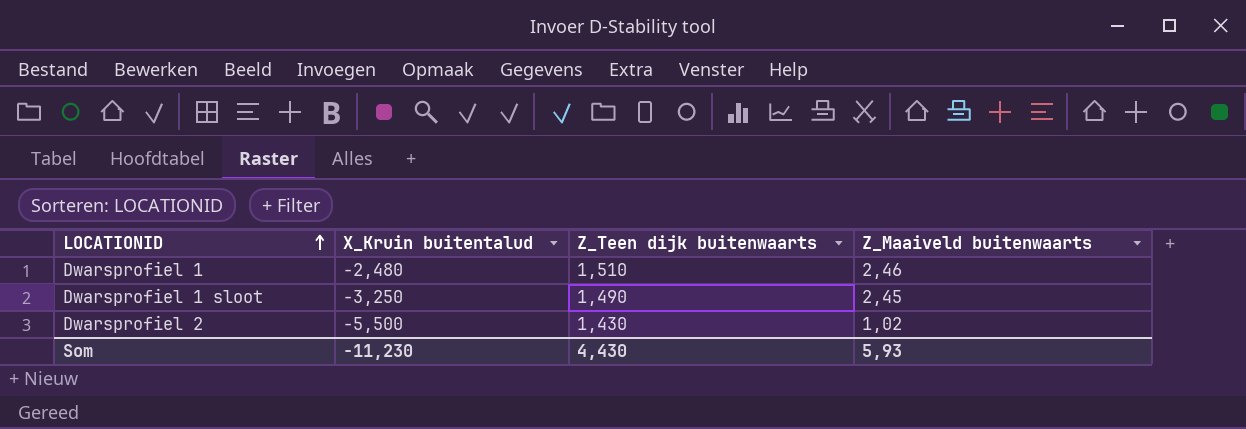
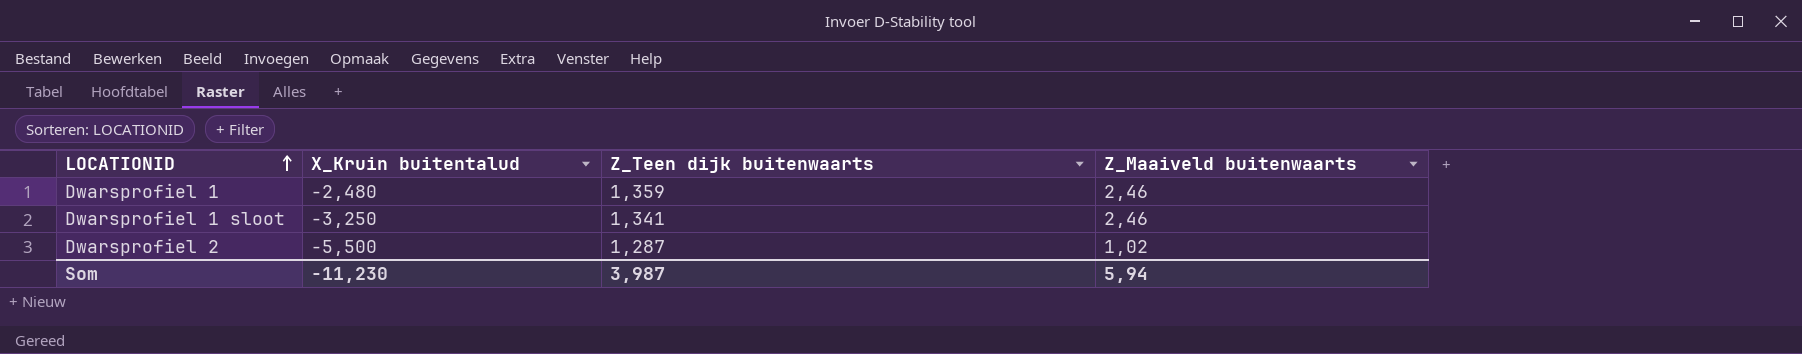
Dwarsprofiel 1 | Z_Teen dijk buitenwaarts: 1,510 -> 1,359
Dwarsprofiel 1 sloot | Z_Teen dijk buitenwaarts: 1,490 -> 1,341
Dwarsprofiel 1 sloot | Z_Maaiveld buitenwaarts: 2,45 -> 2,46
Dwarsprofiel 2 | Z_Teen dijk buitenwaarts: 1,430 -> 1,287
Som | Z_Teen dijk buitenwaarts: 4,430 -> 3,987
Som | Z_Maaiveld buitenwaarts: 5,93 -> 5,94

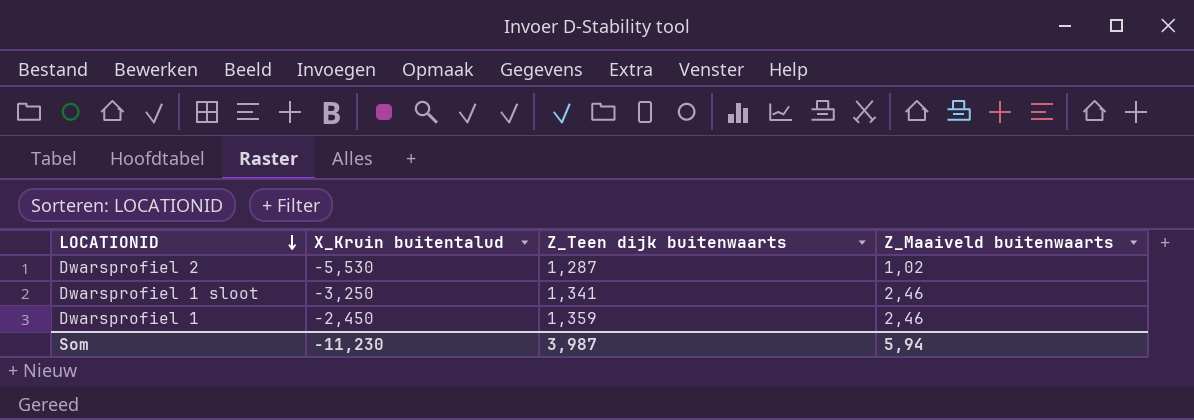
row order: LOCATIONID ascending -> LOCATIONID descending
Dwarsprofiel 2 | X_Kruin buitentalud: -5,500 -> -5,530
Dwarsprofiel 1 | X_Kruin buitentalud: -2,480 -> -2,450

